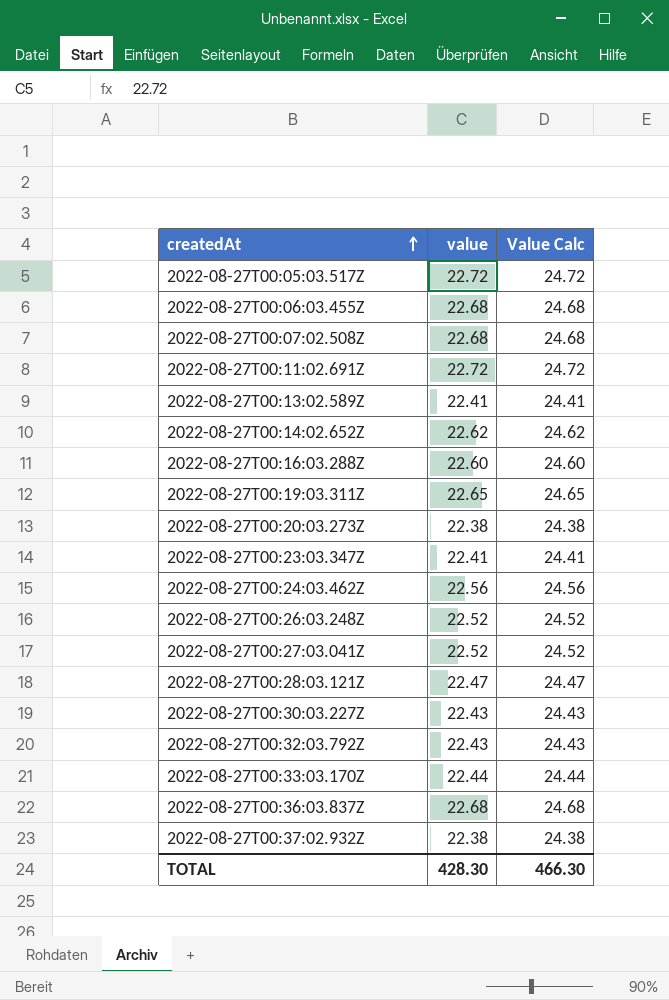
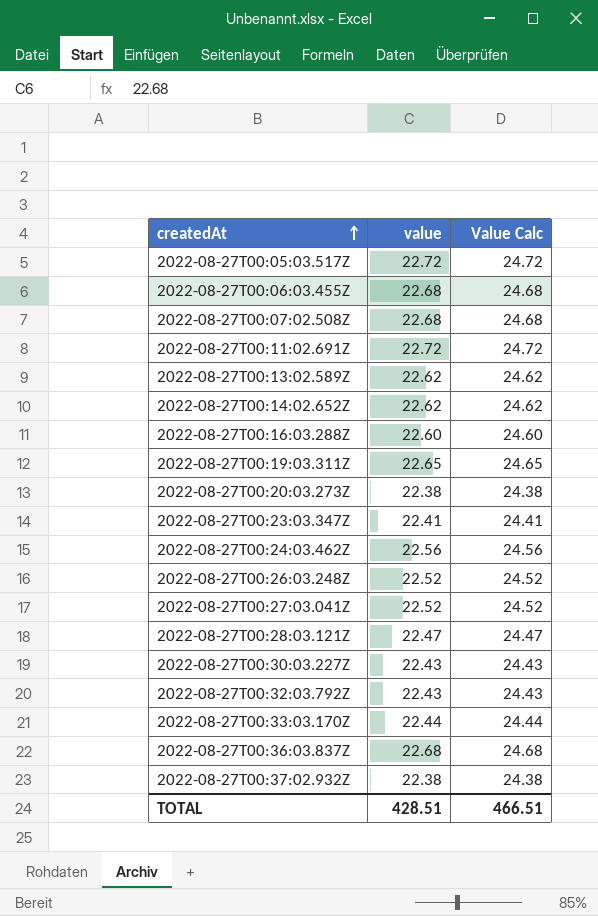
2022-08-27T00:13:02.589Z | value: 22.41 -> 22.62
2022-08-27T00:13:02.589Z | Value Calc: 24.41 -> 24.62
TOTAL | value: 428.30 -> 428.51
TOTAL | Value Calc: 466.30 -> 466.51

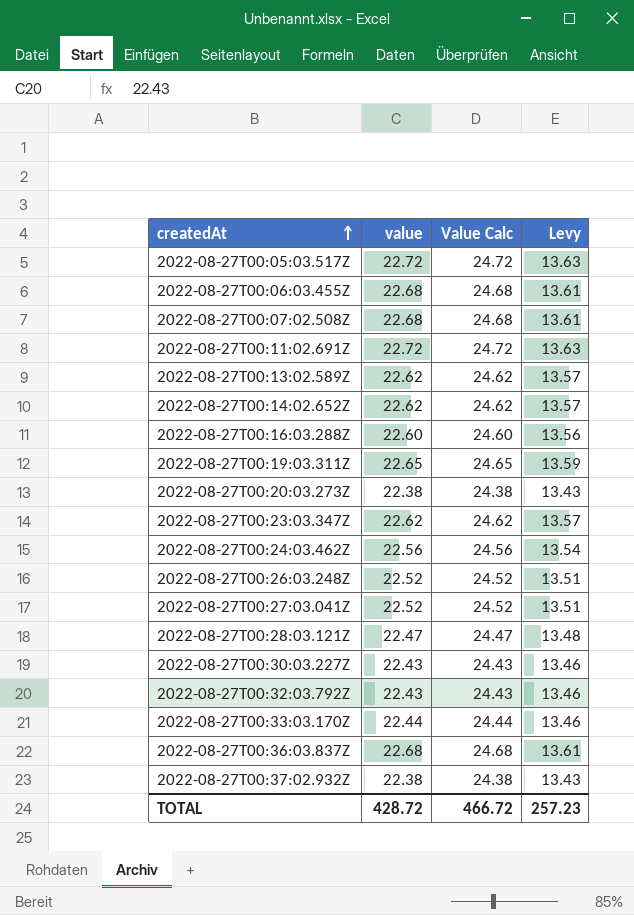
column Levy | formula: none -> [value] * 0.6
2022-08-27T00:23:03.347Z | value: 22.41 -> 22.62
2022-08-27T00:23:03.347Z | Value Calc: 24.41 -> 24.62
TOTAL | value: 428.51 -> 428.72
TOTAL | Value Calc: 466.51 -> 466.72

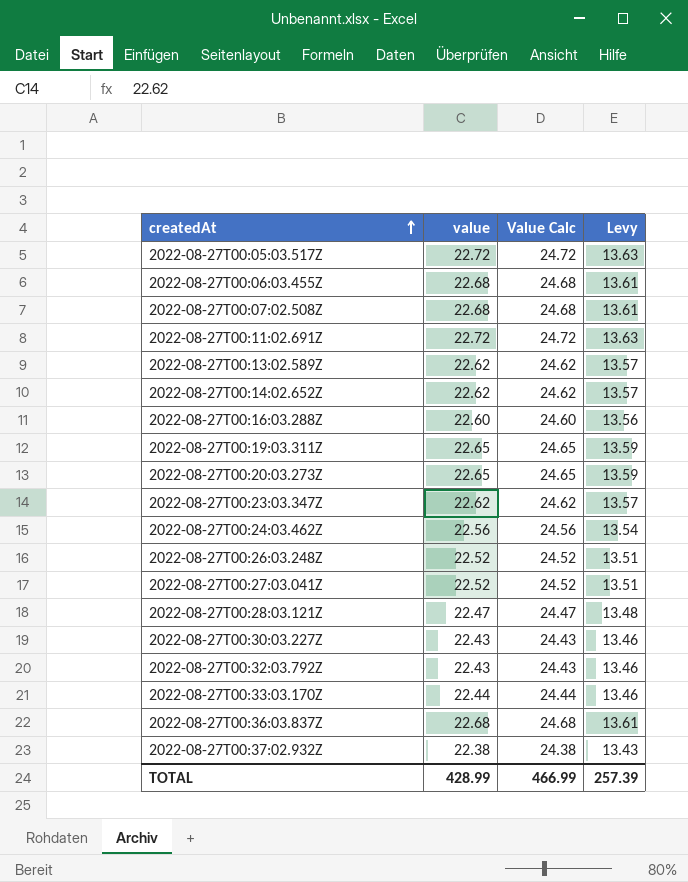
2022-08-27T00:20:03.273Z | value: 22.38 -> 22.65
2022-08-27T00:20:03.273Z | Value Calc: 24.38 -> 24.65
2022-08-27T00:20:03.273Z | Levy: 13.43 -> 13.59
TOTAL | value: 428.72 -> 428.99
TOTAL | Value Calc: 466.72 -> 466.99
TOTAL | Levy: 257.23 -> 257.39

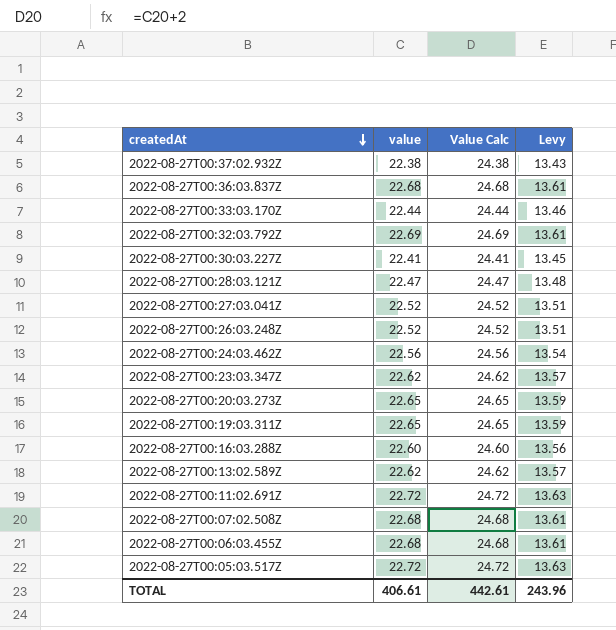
row order: createdAt ascending -> createdAt descending
row 2022-08-27T00:14:02.652Z: 22.62 | 24.62 | 13.57 -> none
2022-08-27T00:32:03.792Z | value: 22.43 -> 22.69
2022-08-27T00:32:03.792Z | Value Calc: 24.43 -> 24.69
2022-08-27T00:32:03.792Z | Levy: 13.46 -> 13.61
2022-08-27T00:30:03.227Z | value: 22.43 -> 22.41
2022-08-27T00:30:03.227Z | Value Calc: 24.43 -> 24.41
2022-08-27T00:30:03.227Z | Levy: 13.46 -> 13.45
TOTAL | value: 428.99 -> 406.61
TOTAL | Value Calc: 466.99 -> 442.61
TOTAL | Levy: 257.39 -> 243.96

